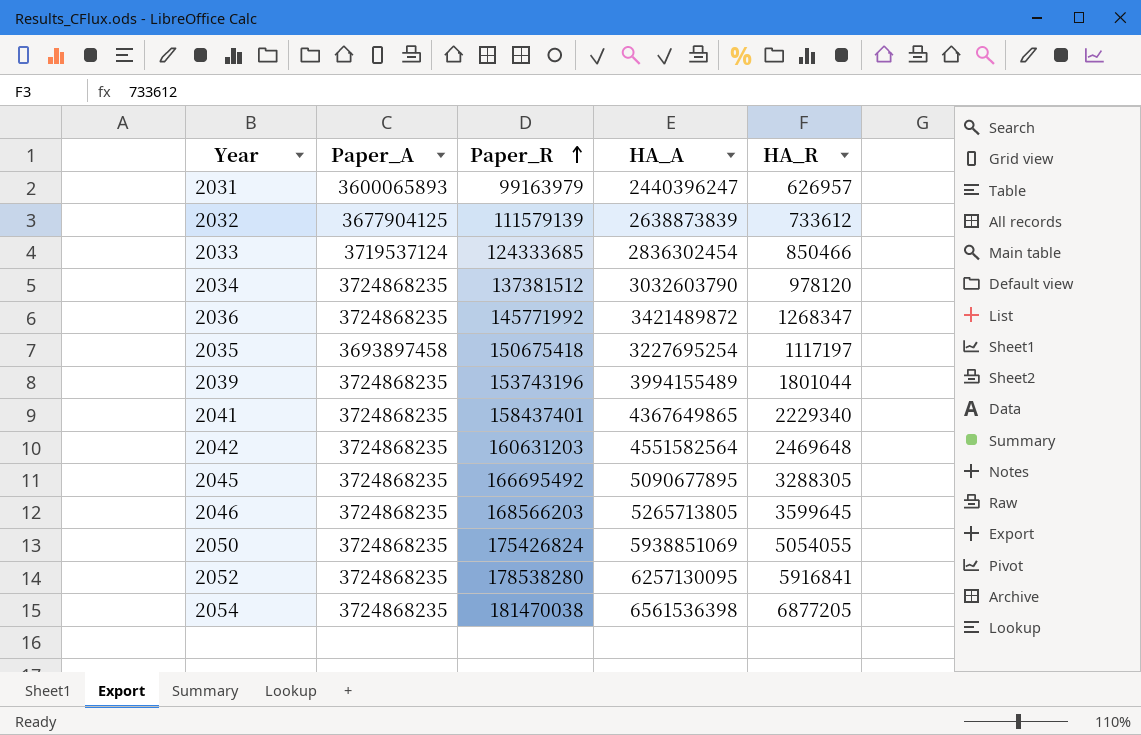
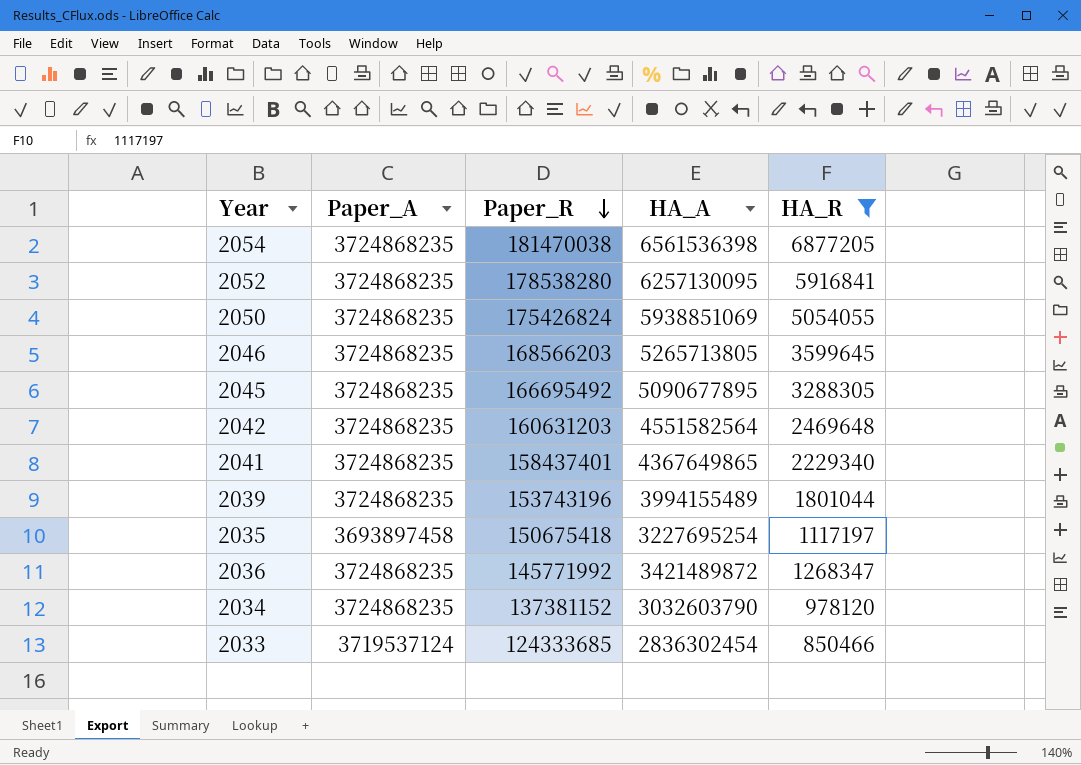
filter: none -> HA_R >= 850466
row order: Paper_R ascending -> Paper_R descending
2034 | Paper_R: 137381512 -> 137381152

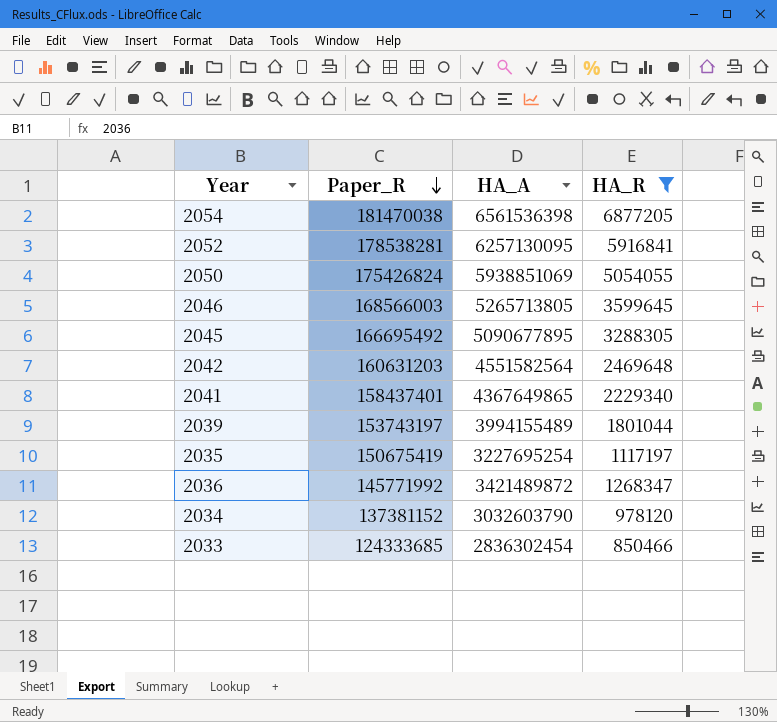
column Paper_A | position: 2 -> none
2052 | Paper_R: 178538280 -> 178538281
2046 | Paper_R: 168566203 -> 168566003
2039 | Paper_R: 153743196 -> 153743197
2035 | Paper_R: 150675418 -> 150675419

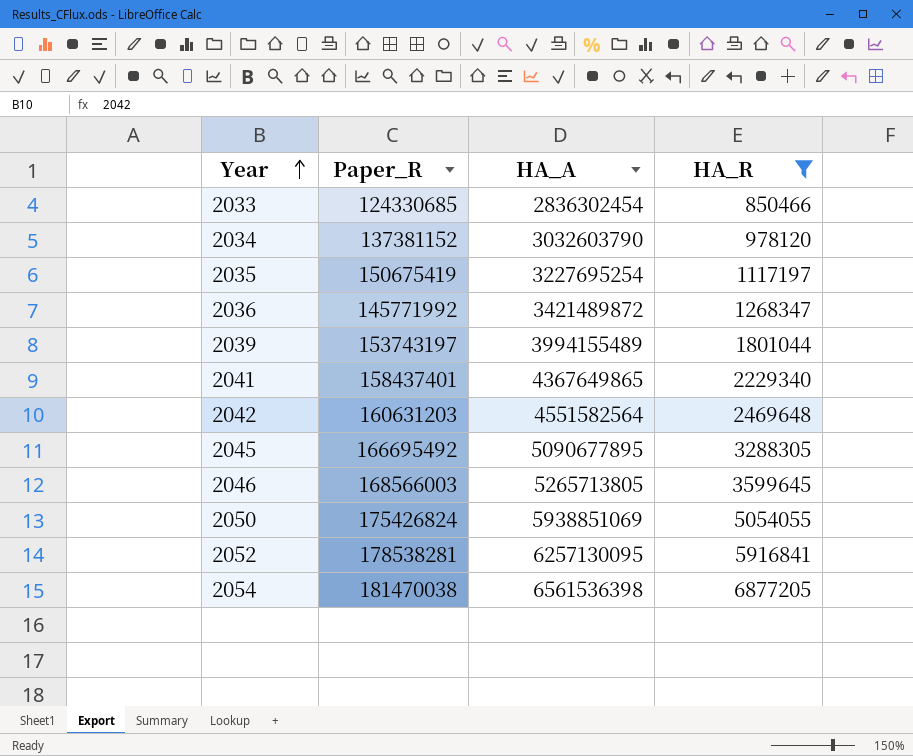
row order: Paper_R descending -> Year ascending
2033 | Paper_R: 124333685 -> 124330685

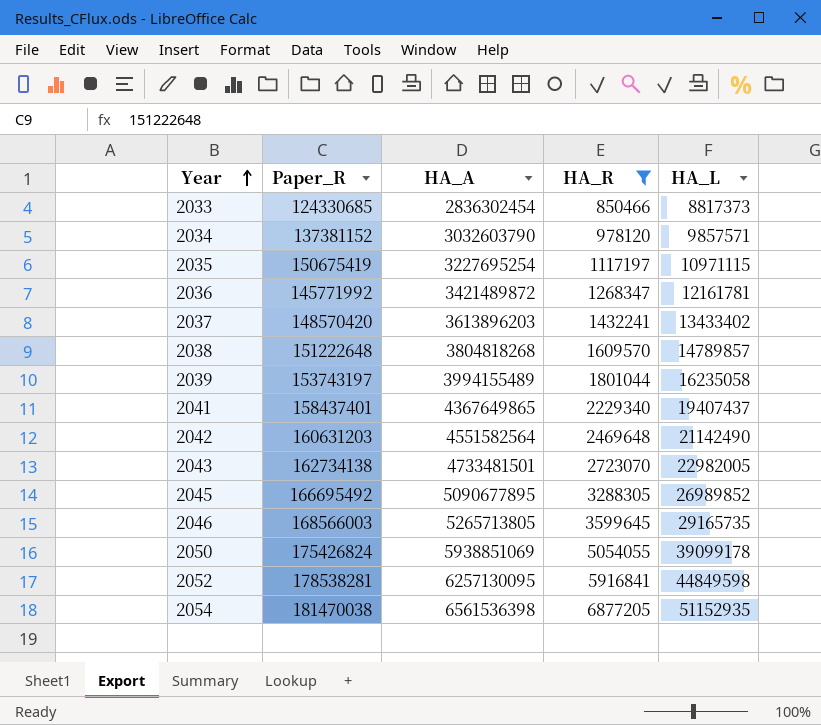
column HA_L | position: none -> 5
row 2037: none -> 148570420 | 3613896203 | 1432241 | 13433402
row 2038: none -> 151222648 | 3804818268 | 1609570 | 14789857
row 2043: none -> 162734138 | 4733481501 | 2723070 | 22982005

